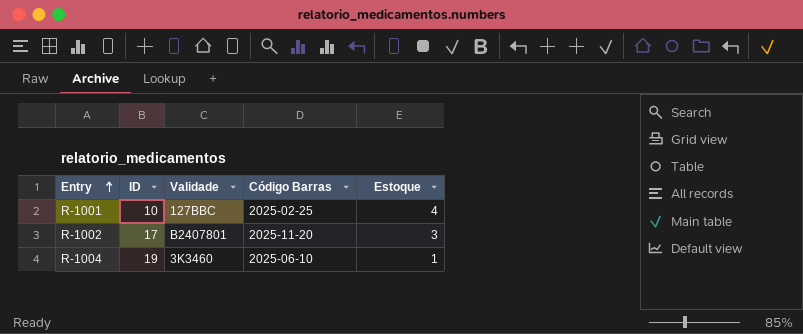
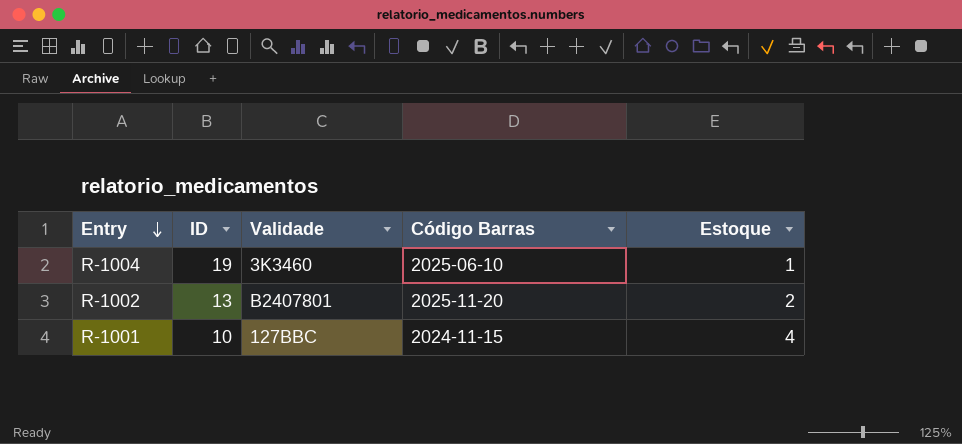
row order: Entry ascending -> Entry descending
R-1002 | ID: 17 -> 13
R-1002 | Estoque: 3 -> 2
R-1001 | Código Barras: 2025-02-25 -> 2024-11-15

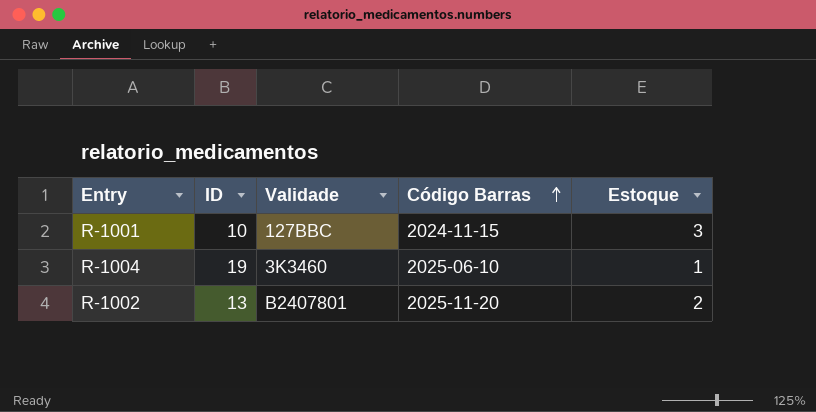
row order: Entry descending -> Código Barras ascending
R-1001 | Estoque: 4 -> 3

